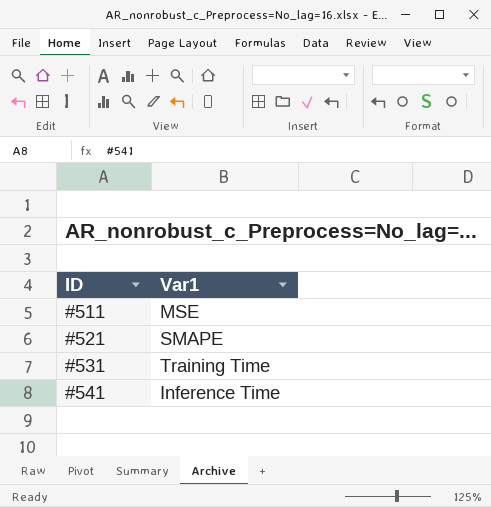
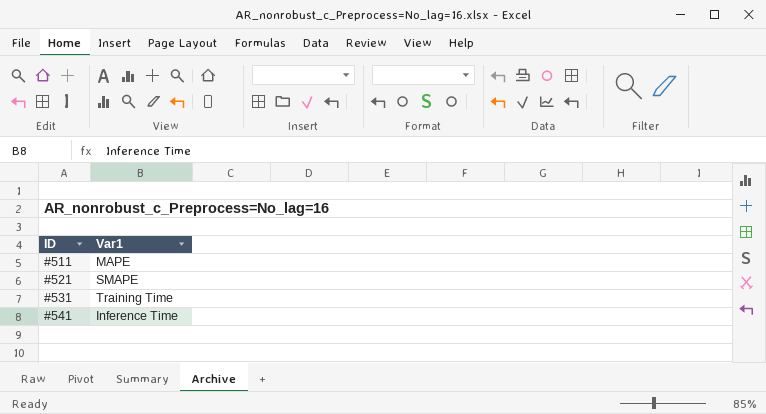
#511 | Var1: MSE -> MAPE

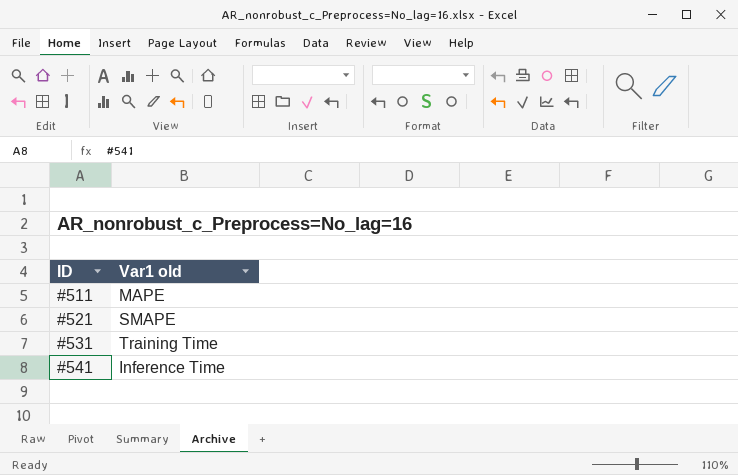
column name: Var1 -> Var1 old

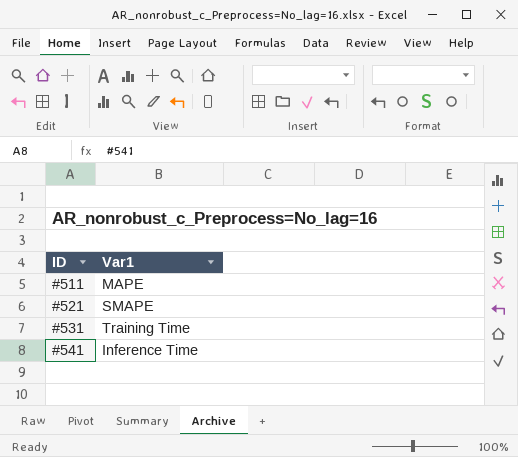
column name: Var1 old -> Var1

